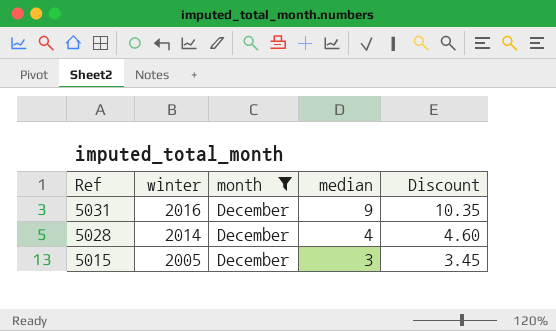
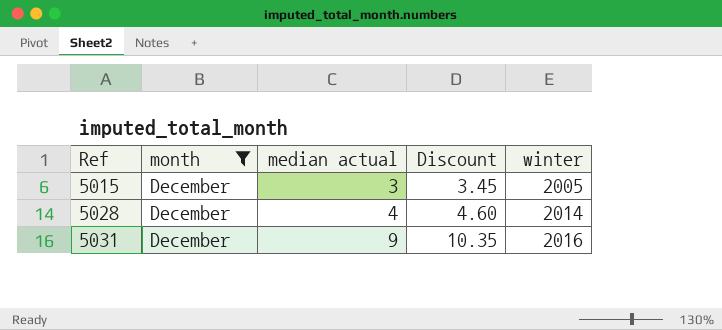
row order: Ref descending -> Ref ascending
column name: median -> median actual
column winter | position: 2 -> 5

